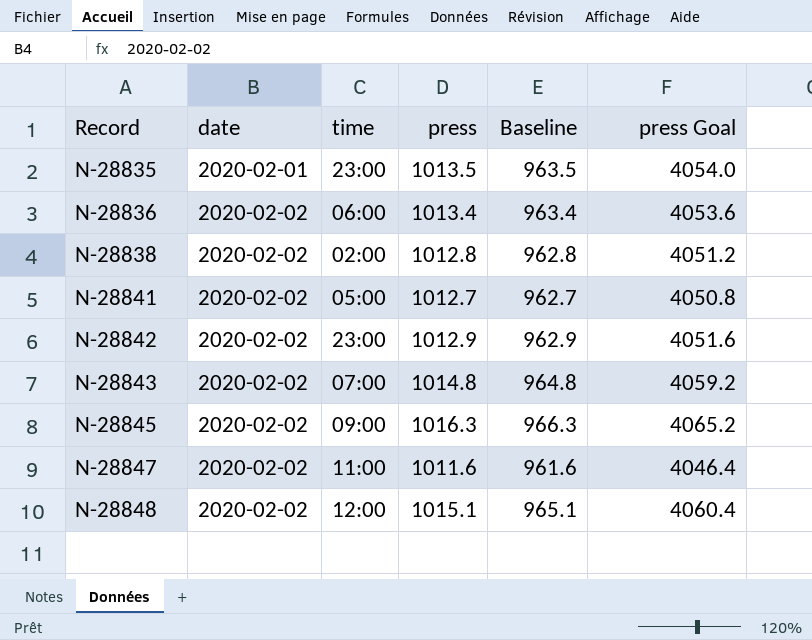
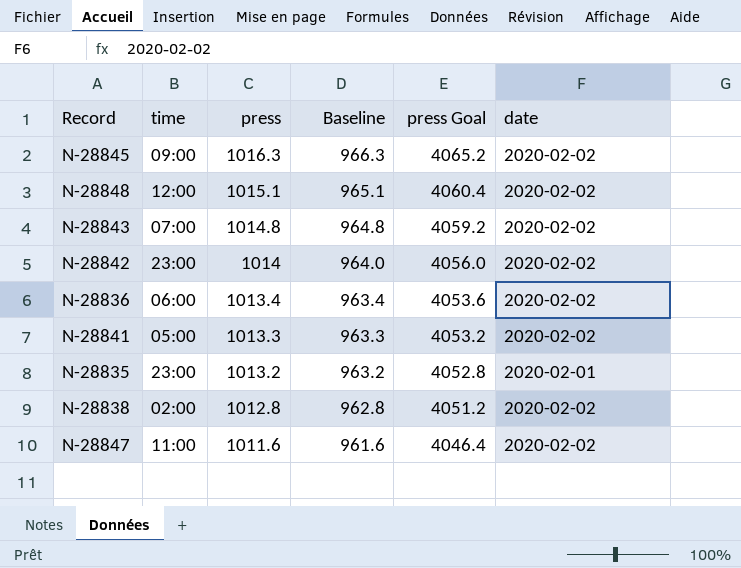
row order: Record ascending -> press descending
column date | position: 2 -> 6
N-28842 | press: 1012.9 -> 1014
N-28842 | Baseline: 962.9 -> 964.0
N-28842 | press Goal: 4051.6 -> 4056.0
N-28841 | press: 1012.7 -> 1013.3
N-28841 | Baseline: 962.7 -> 963.3
N-28841 | press Goal: 4050.8 -> 4053.2
N-28835 | press: 1013.5 -> 1013.2
N-28835 | Baseline: 963.5 -> 963.2
N-28835 | press Goal: 4054.0 -> 4052.8

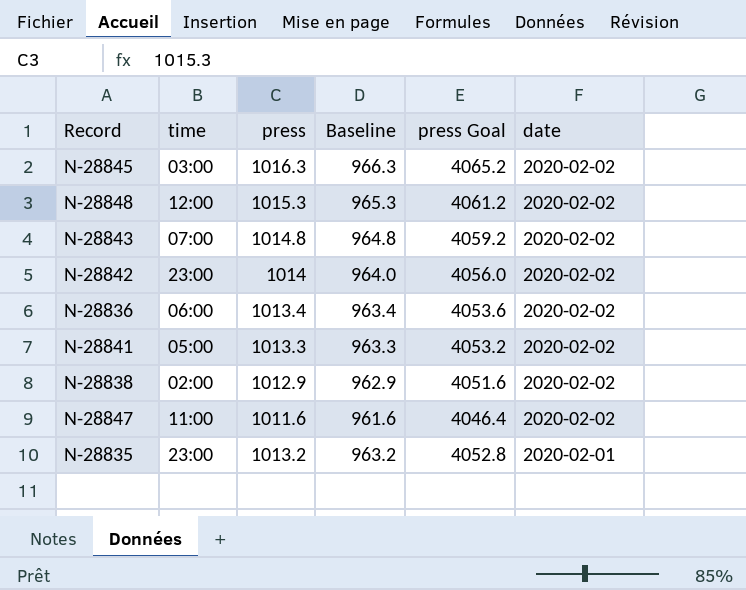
row order: press descending -> date descending
N-28845 | time: 09:00 -> 03:00
N-28848 | press: 1015.1 -> 1015.3
N-28848 | Baseline: 965.1 -> 965.3
N-28848 | press Goal: 4060.4 -> 4061.2
N-28838 | press: 1012.8 -> 1012.9
N-28838 | Baseline: 962.8 -> 962.9
N-28838 | press Goal: 4051.2 -> 4051.6

